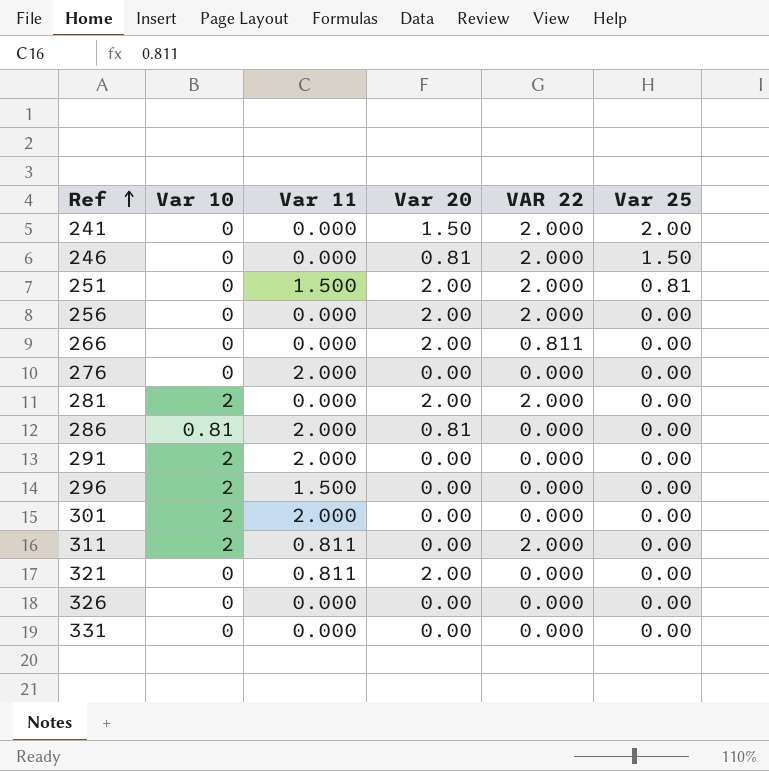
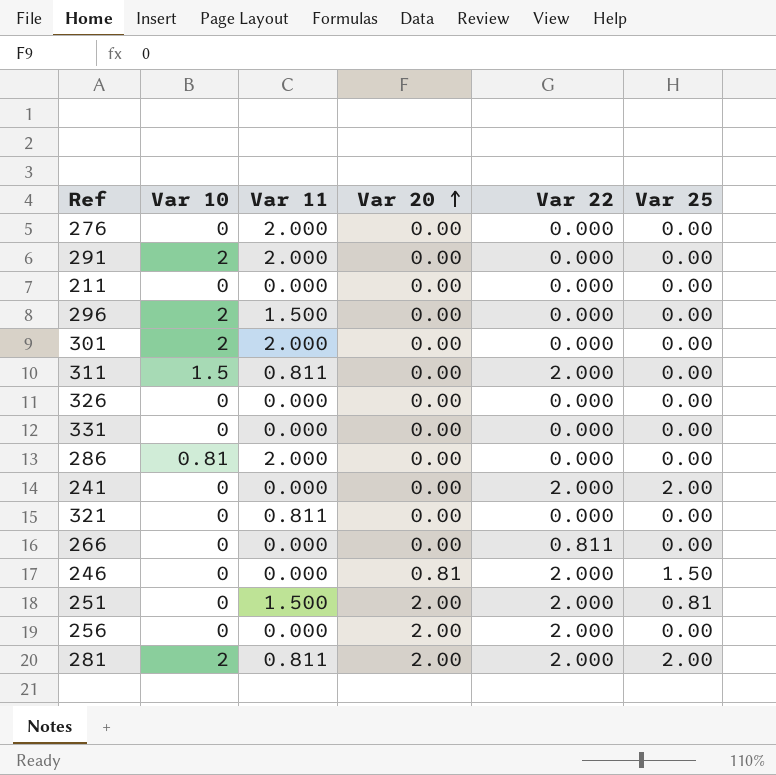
row order: Ref ascending -> Var 20 ascending
column name: VAR 22 -> Var 22
row 211: none -> 0 | 0.000 | 0.00 | 0.000 | 0.00
311 | Var 10: 2 -> 1.5
286 | Var 20: 0.81 -> 0.00
241 | Var 20: 1.50 -> 0.00
321 | Var 20: 2.00 -> 0.00
266 | Var 20: 2.00 -> 0.00
281 | Var 11: 0.000 -> 0.811
281 | Var 25: 0.00 -> 2.00

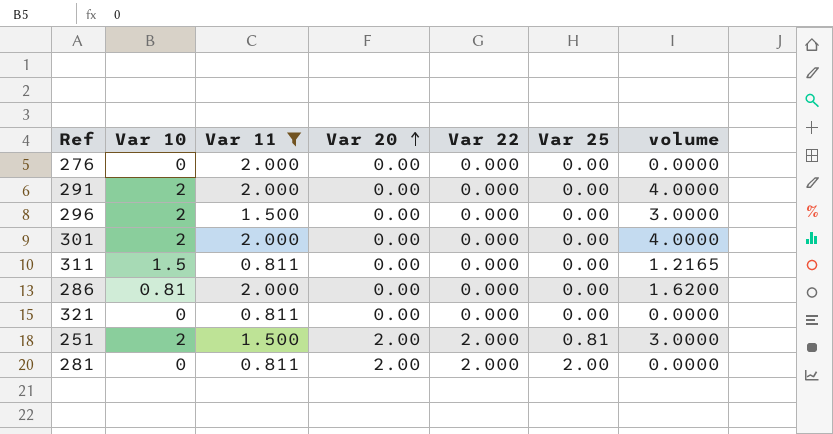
filter: none -> Var 11 != 0.000
column volume | formula: none -> [Var 10] * [Var 11]
311 | Var 22: 2.000 -> 0.000
251 | Var 10: 0 -> 2
281 | Var 10: 2 -> 0

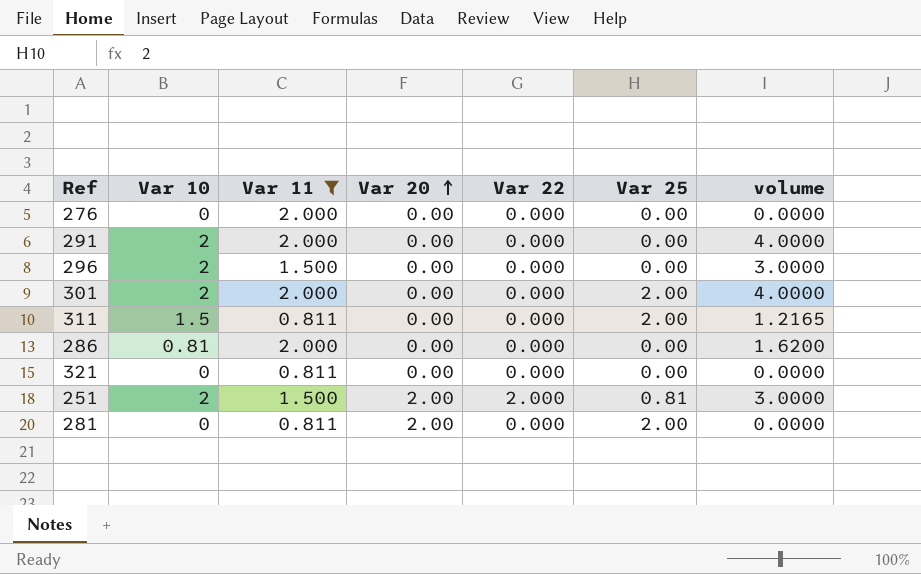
301 | Var 25: 0.00 -> 2.00
311 | Var 25: 0.00 -> 2.00
281 | Var 22: 2.000 -> 0.000

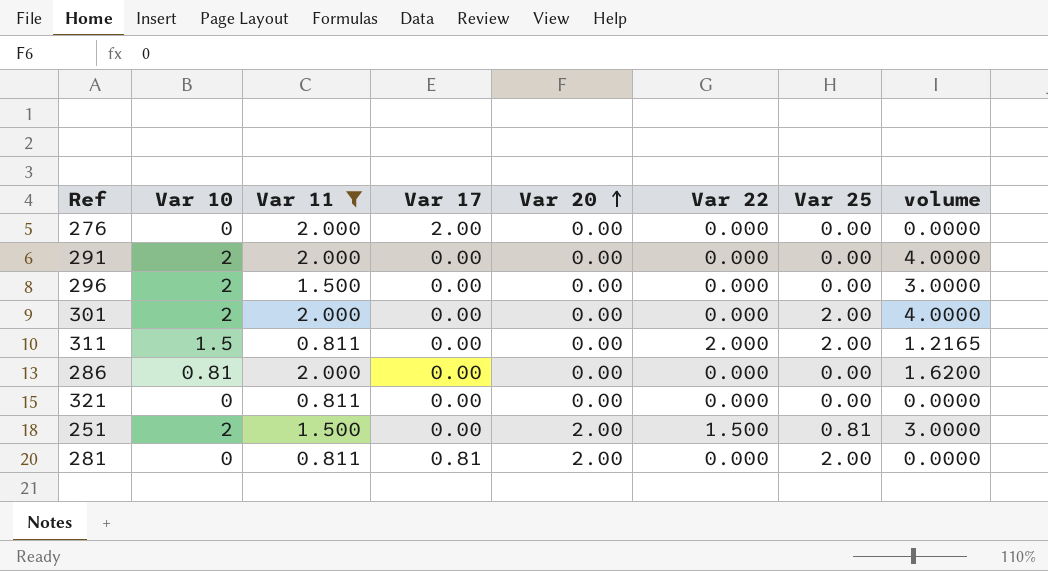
column Var 17 | position: none -> 4
311 | Var 22: 0.000 -> 2.000
251 | Var 22: 2.000 -> 1.500

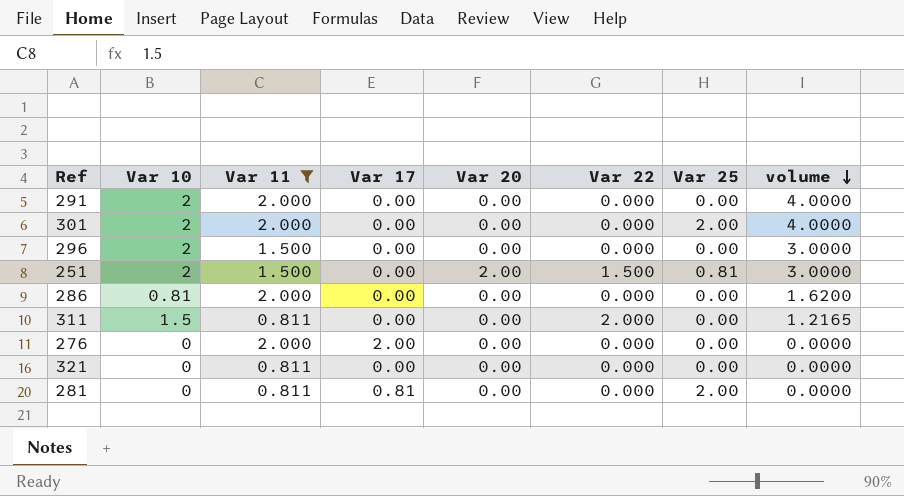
row order: Var 20 ascending -> volume descending
311 | Var 25: 2.00 -> 0.00
281 | Var 20: 2.00 -> 0.00

